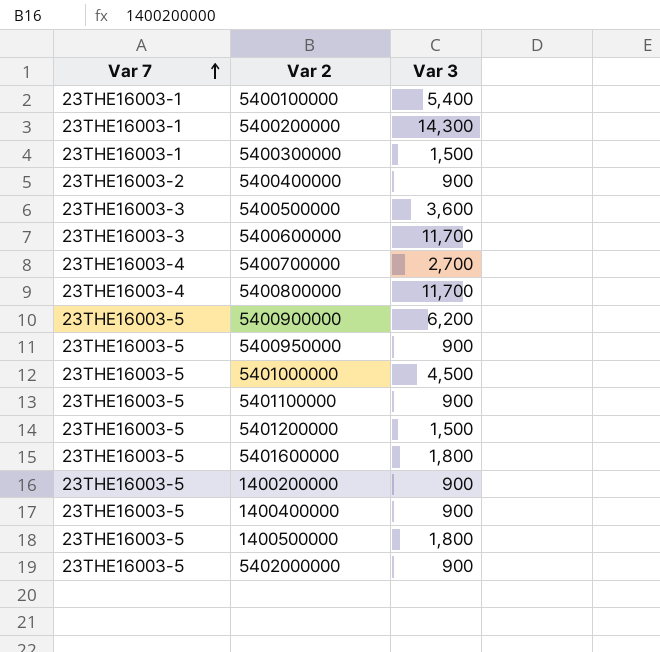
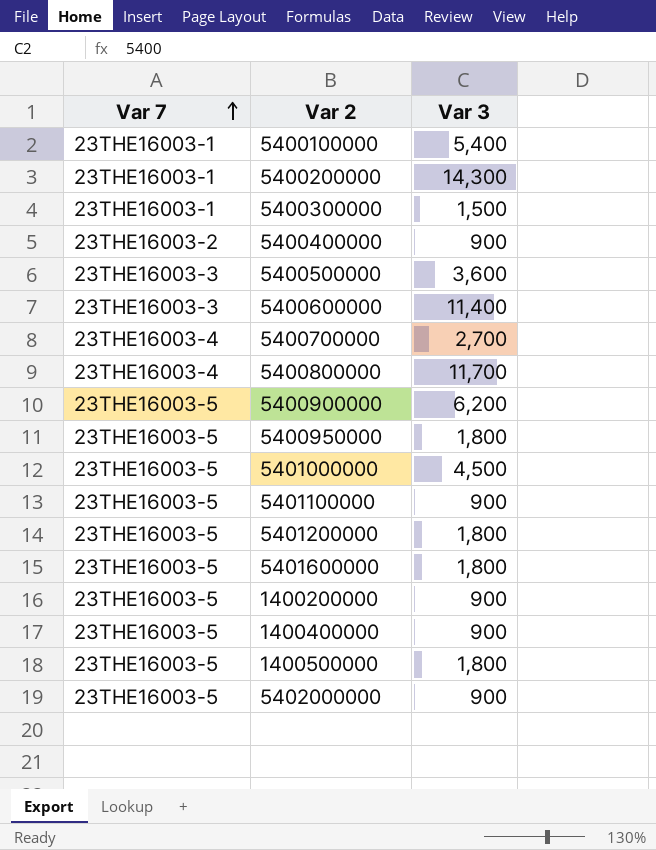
5400600000 | Var 3: 11,700 -> 11,400
5400950000 | Var 3: 900 -> 1,800
5401200000 | Var 3: 1,500 -> 1,800

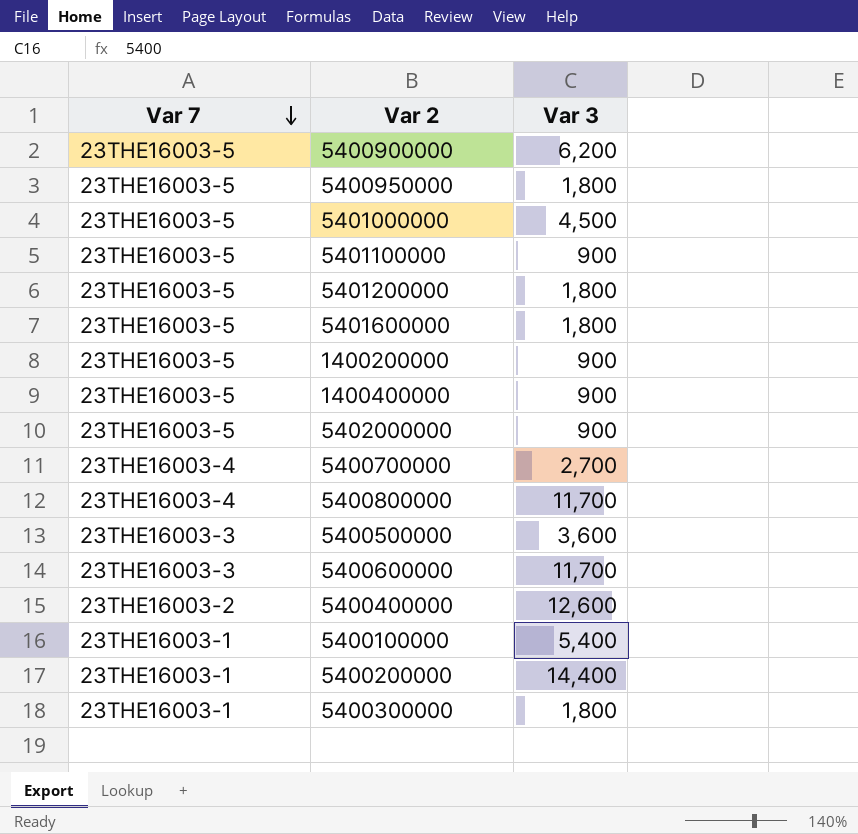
row order: Var 7 ascending -> Var 7 descending
row 1400500000: 23THE16003-5 | 1,800 -> none
5400600000 | Var 3: 11,400 -> 11,700
5400400000 | Var 3: 900 -> 12,600
5400200000 | Var 3: 14,300 -> 14,400
5400300000 | Var 3: 1,500 -> 1,800

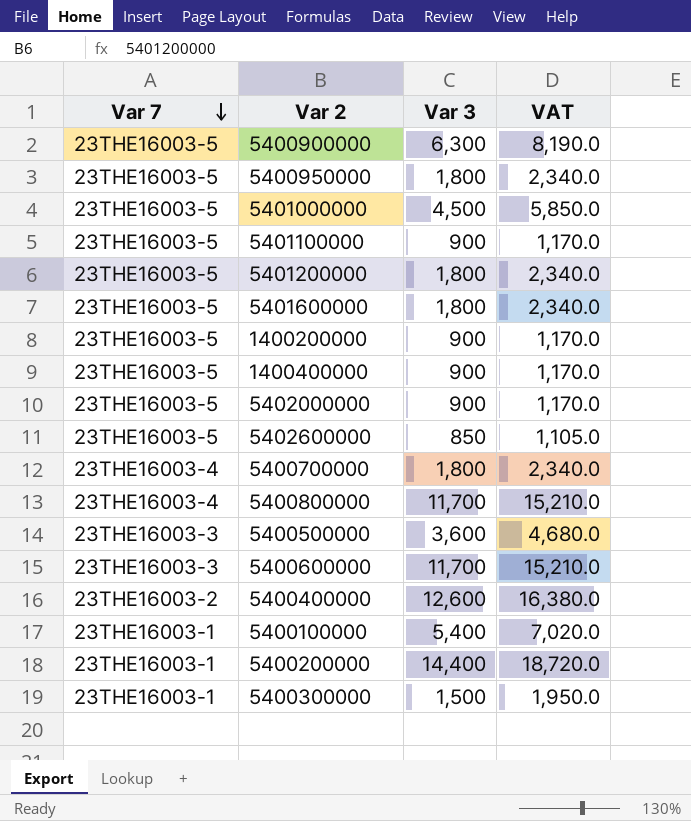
column VAT | formula: none -> [Var 3] * 1.3
5400900000 | Var 3: 6,200 -> 6,300
row 5402600000: none -> 23THE16003-5 | 850 | 1,105.0
5400700000 | Var 3: 2,700 -> 1,800
5400300000 | Var 3: 1,800 -> 1,500

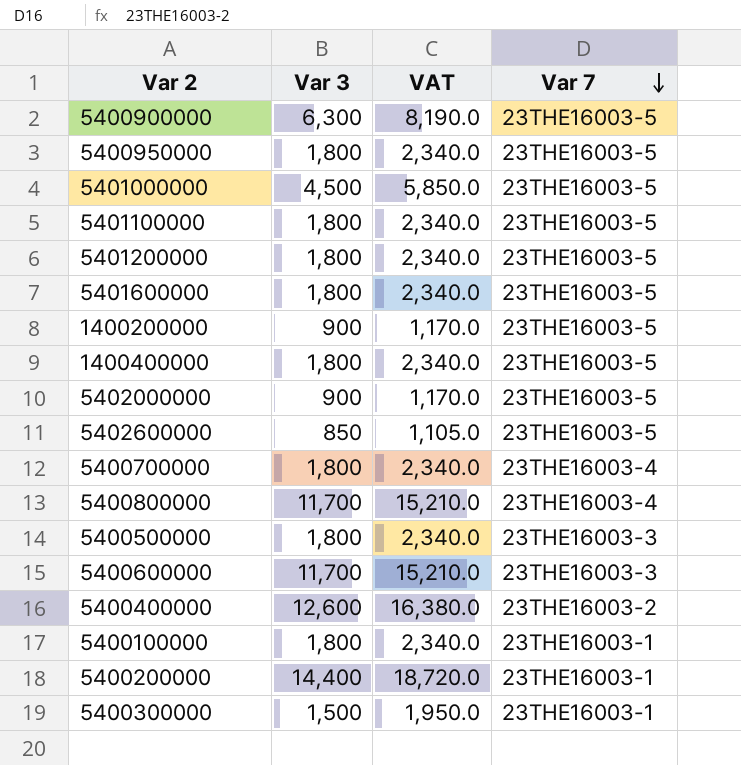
column Var 7 | position: 1 -> 4
5401100000 | Var 3: 900 -> 1,800
5401100000 | VAT: 1,170.0 -> 2,340.0
1400400000 | Var 3: 900 -> 1,800
1400400000 | VAT: 1,170.0 -> 2,340.0
5400500000 | Var 3: 3,600 -> 1,800
5400500000 | VAT: 4,680.0 -> 2,340.0
5400100000 | Var 3: 5,400 -> 1,800
5400100000 | VAT: 7,020.0 -> 2,340.0

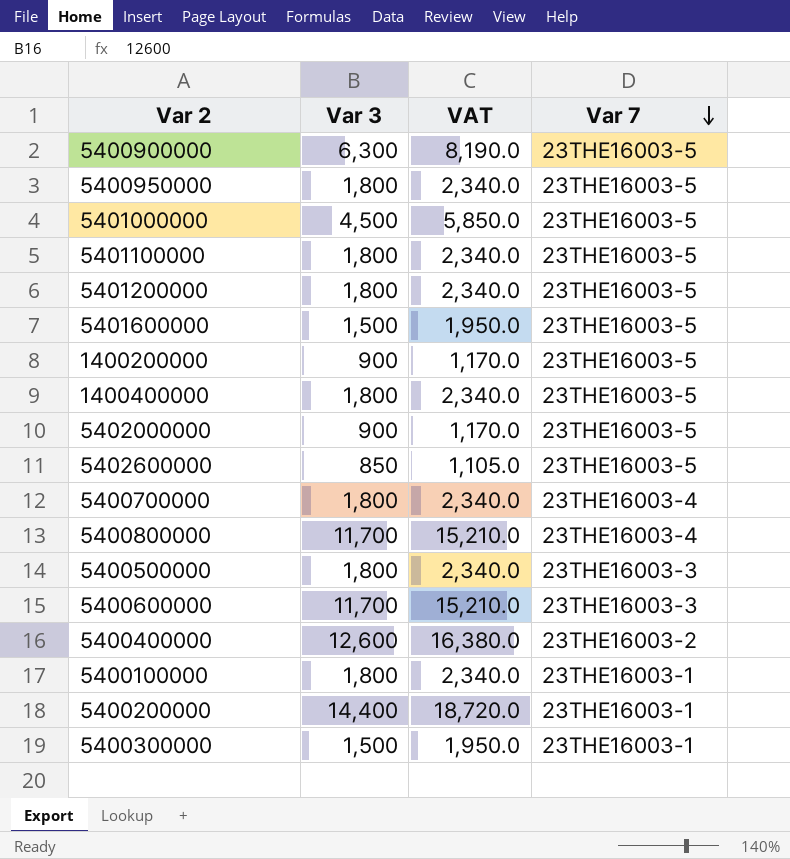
5401600000 | Var 3: 1,800 -> 1,500
5401600000 | VAT: 2,340.0 -> 1,950.0

